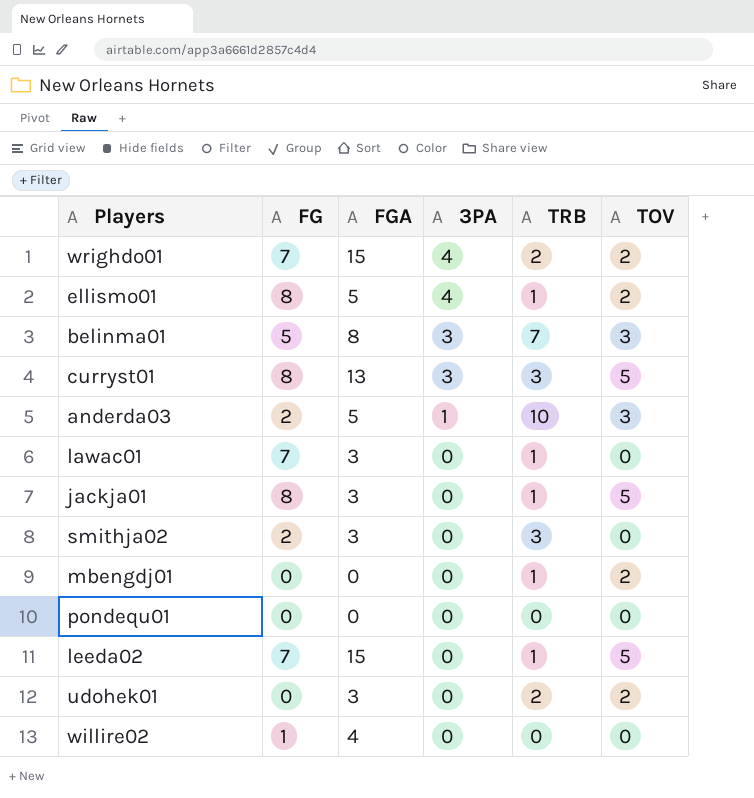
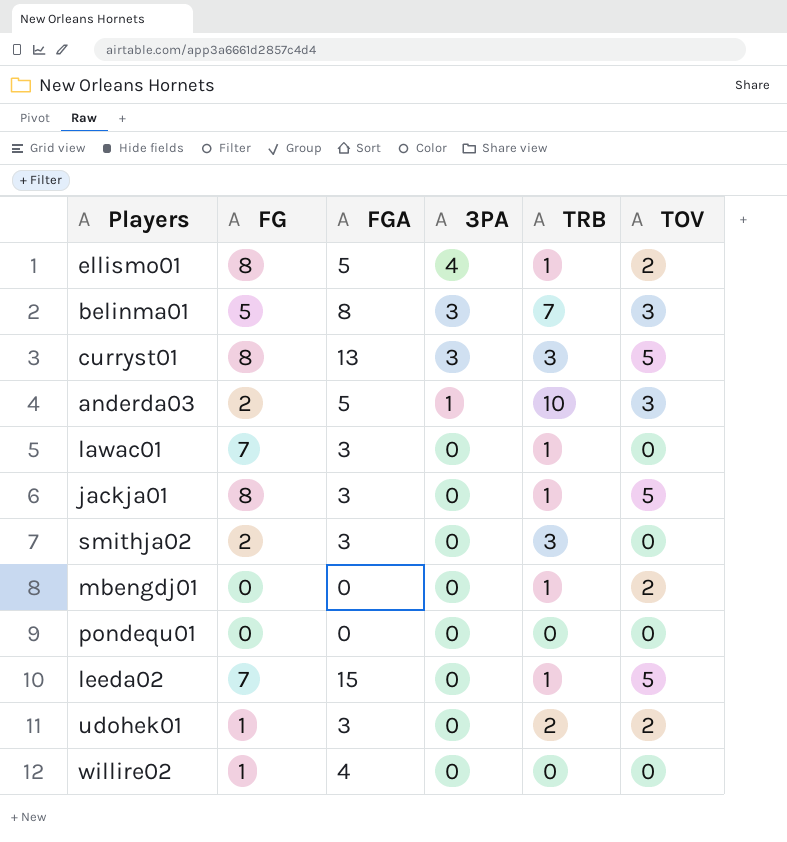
row wrighdo01: 7 | 15 | 4 | 2 | 2 -> none
udohek01 | FG: 0 -> 1

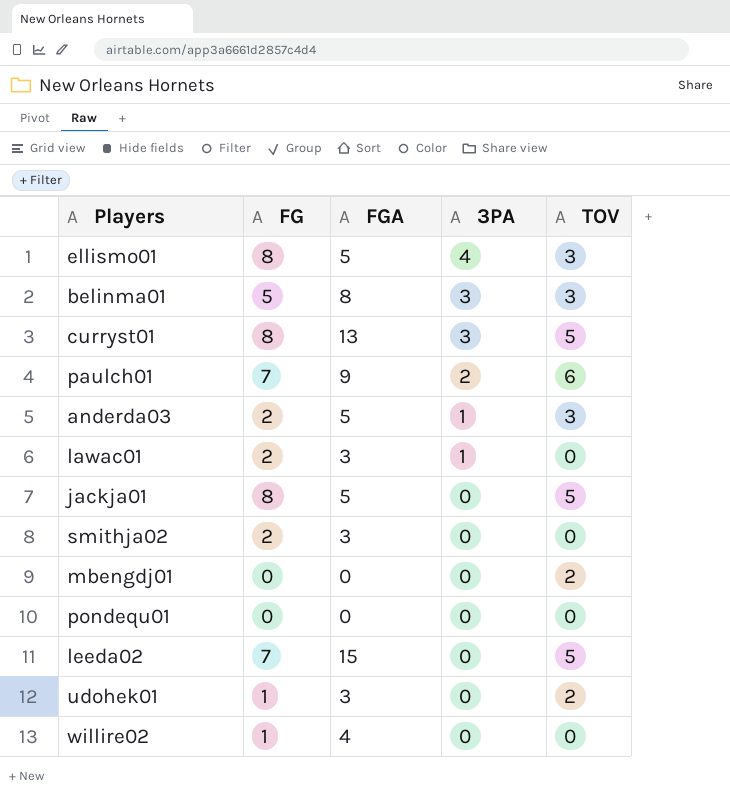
column TRB | position: 5 -> none
ellismo01 | TOV: 2 -> 3
row paulch01: none -> 7 | 9 | 2 | 6
lawac01 | FG: 7 -> 2
lawac01 | 3PA: 0 -> 1
jackja01 | FGA: 3 -> 5

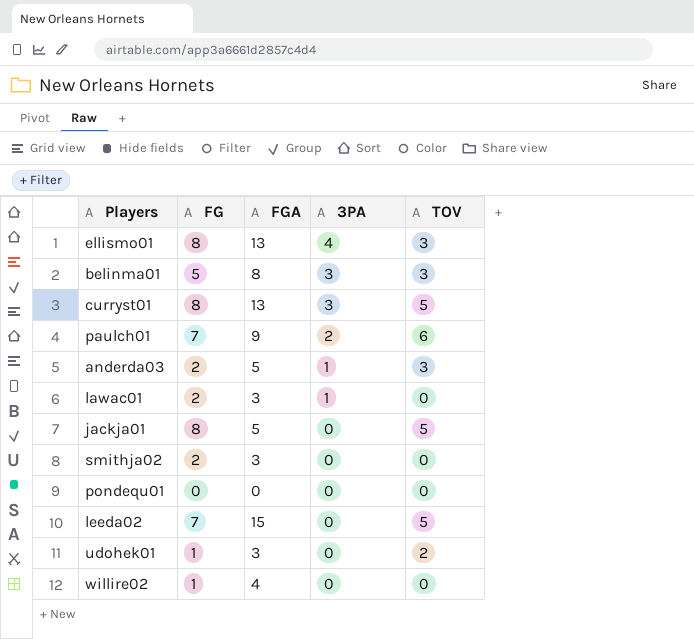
row mbengdj01: 0 | 0 | 0 | 2 -> none
ellismo01 | FGA: 5 -> 13

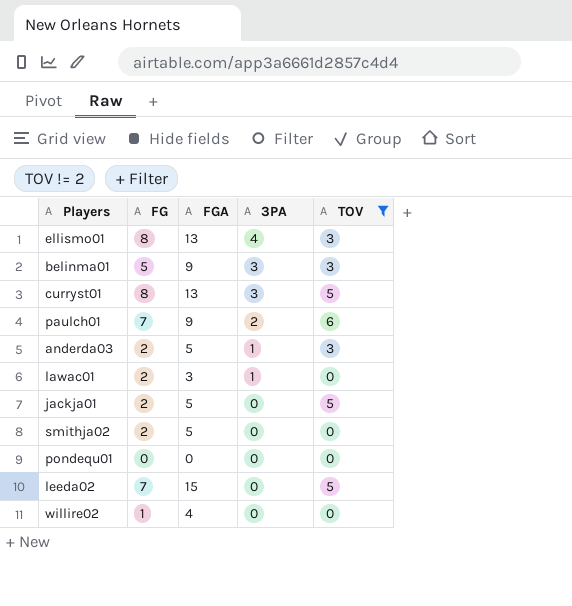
filter: none -> TOV != 2
belinma01 | FGA: 8 -> 9
jackja01 | FG: 8 -> 2
smithja02 | FGA: 3 -> 5

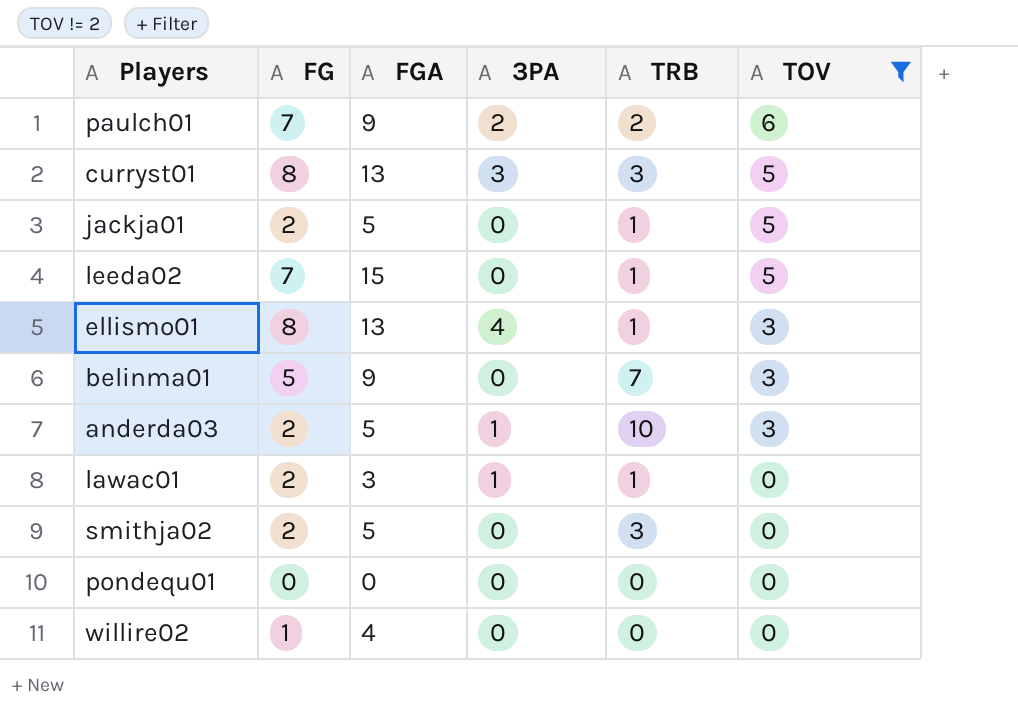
row order: 3PA descending -> TOV descending
column TRB | position: none -> 5
belinma01 | 3PA: 3 -> 0

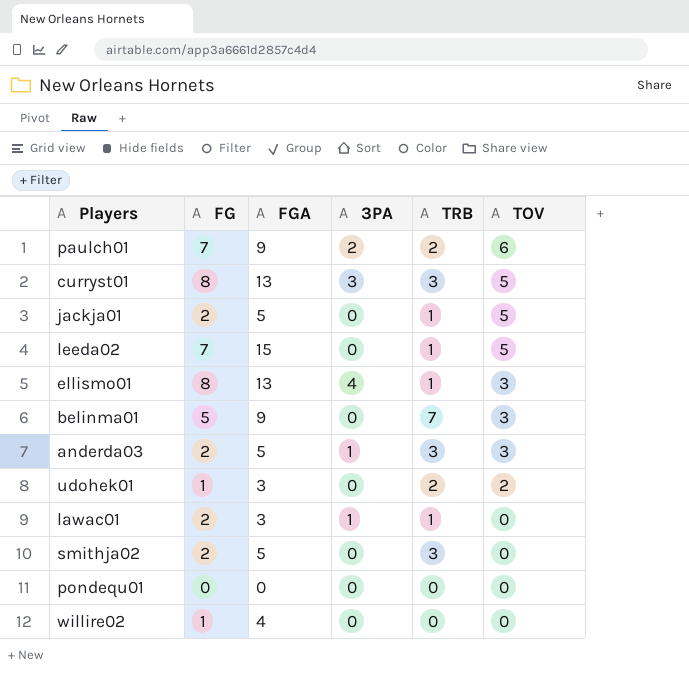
filter: TOV != 2 -> none
anderda03 | TRB: 10 -> 3

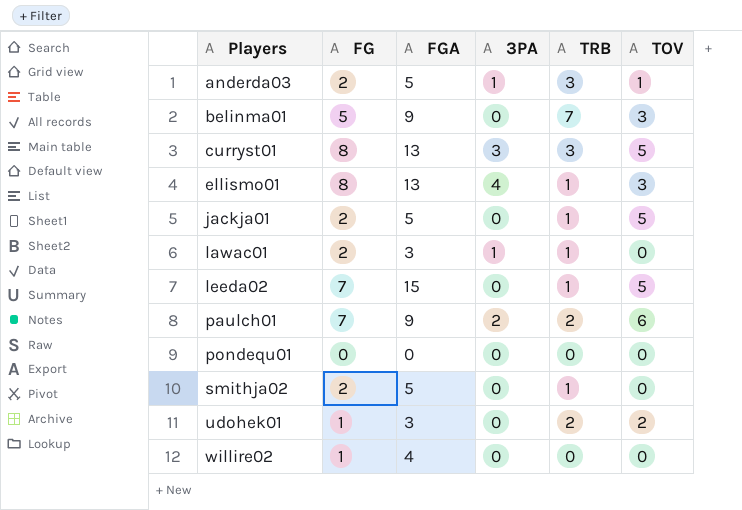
row order: TOV descending -> Players ascending
anderda03 | TOV: 3 -> 1
smithja02 | TRB: 3 -> 1

